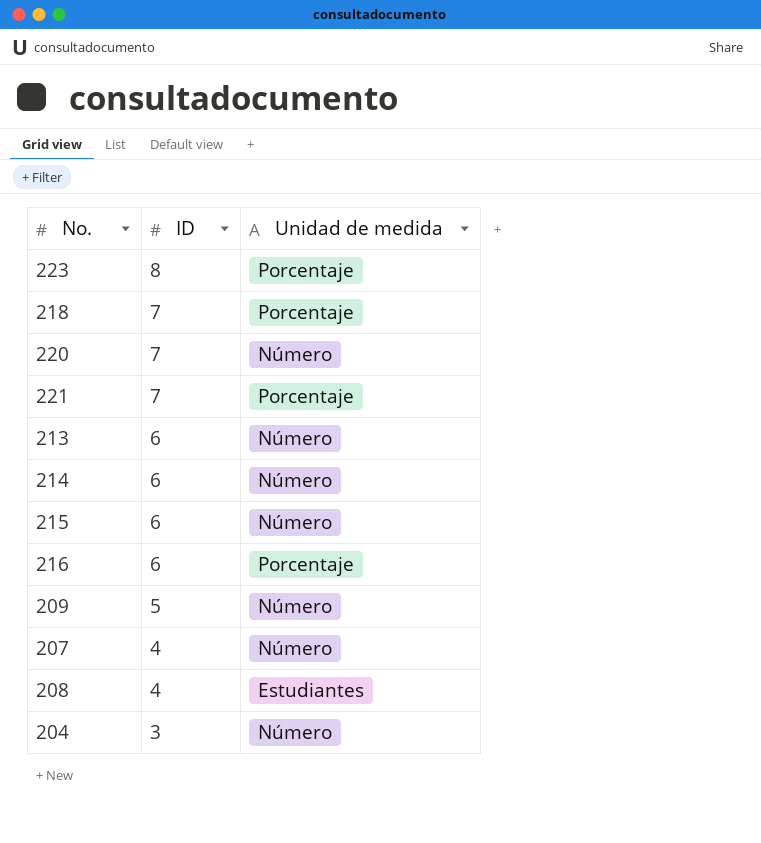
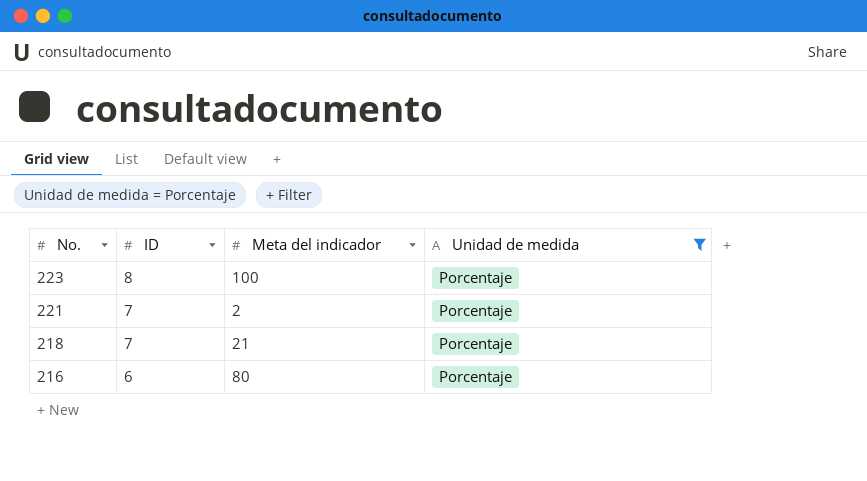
filter: none -> Unidad de medida = Porcentaje
row order: ID descending -> No. descending
column Meta del indicador | position: none -> 3

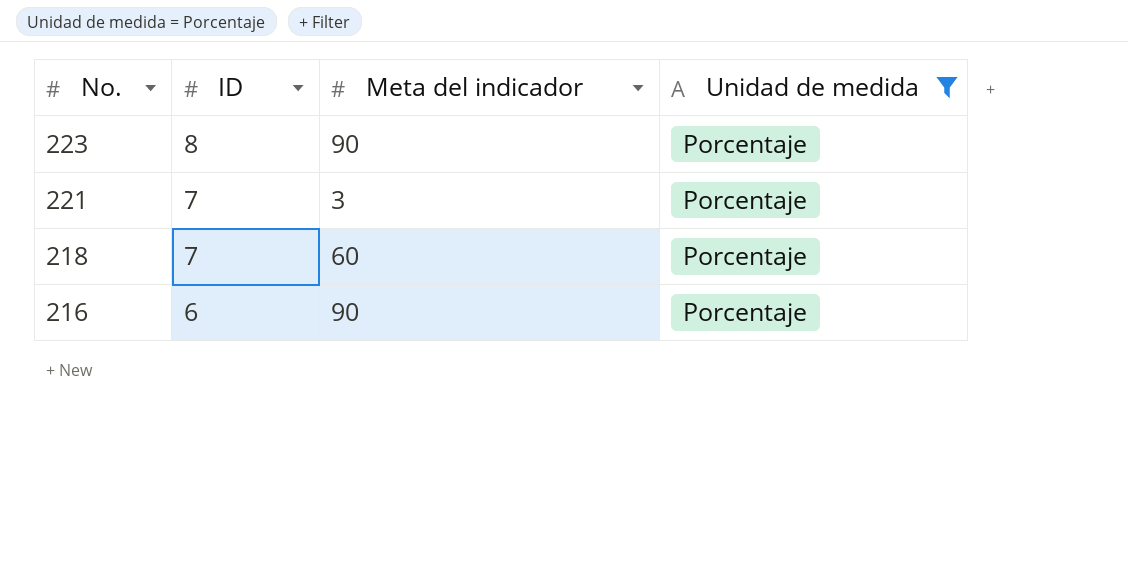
223 | Meta del indicador: 100 -> 90
221 | Meta del indicador: 2 -> 3
218 | Meta del indicador: 21 -> 60
216 | Meta del indicador: 80 -> 90

